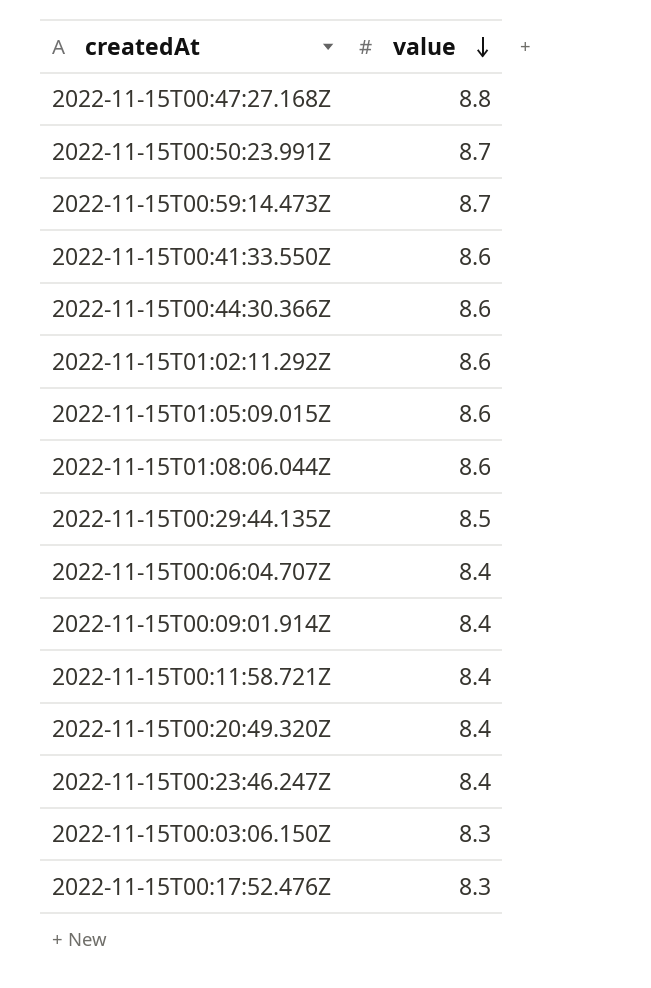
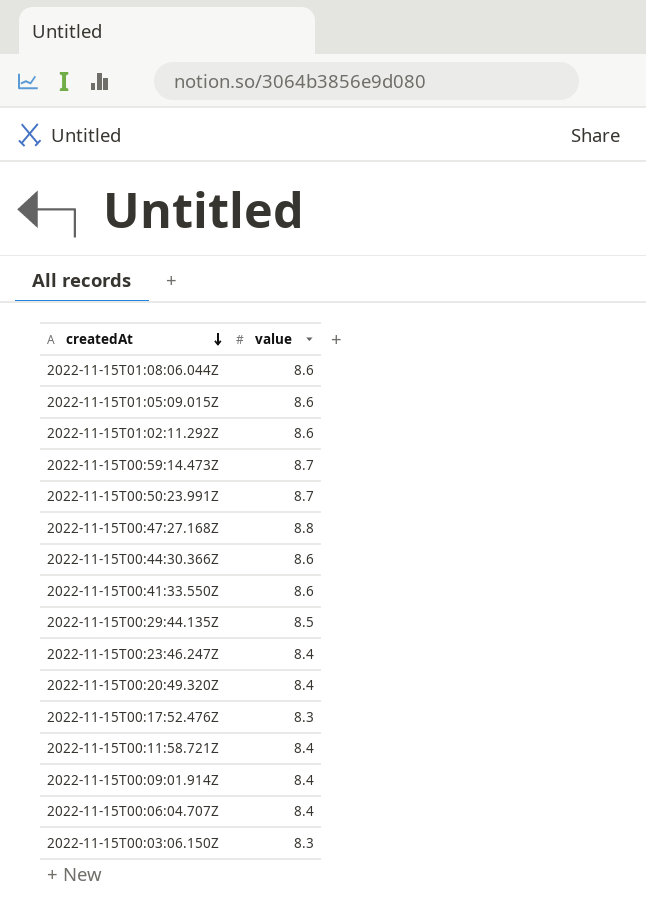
row order: value descending -> createdAt descending

